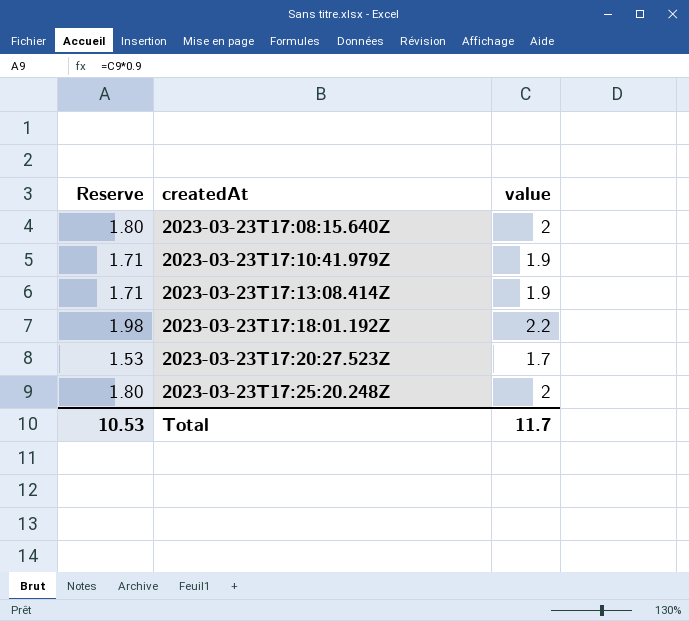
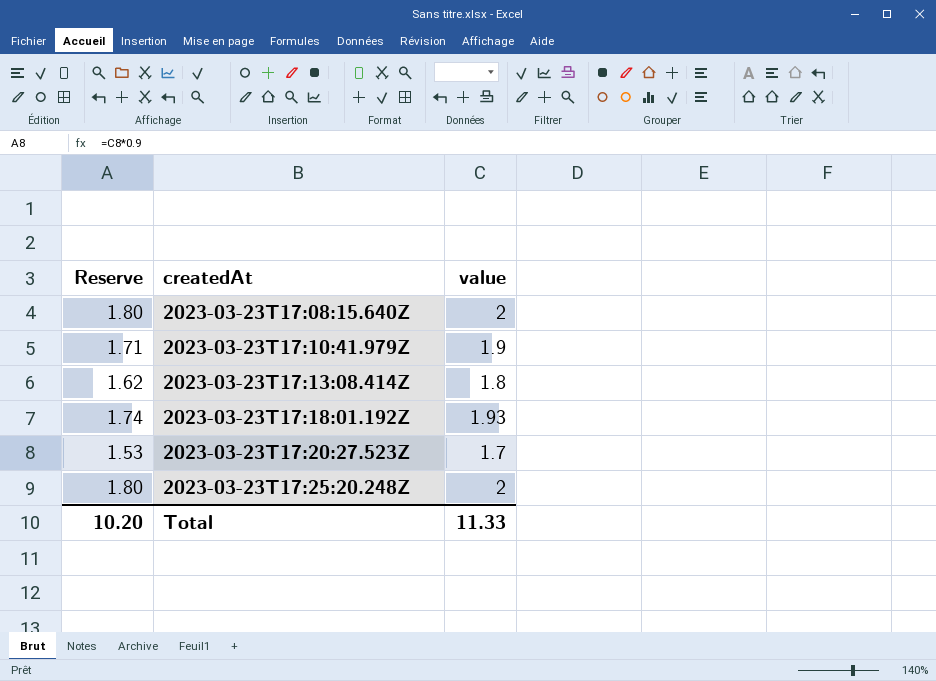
2023-03-23T17:13:08.414Z | Reserve: 1.71 -> 1.62
2023-03-23T17:13:08.414Z | value: 1.9 -> 1.8
2023-03-23T17:18:01.192Z | Reserve: 1.98 -> 1.74
2023-03-23T17:18:01.192Z | value: 2.2 -> 1.93
Total | Reserve: 10.53 -> 10.20
Total | value: 11.7 -> 11.33

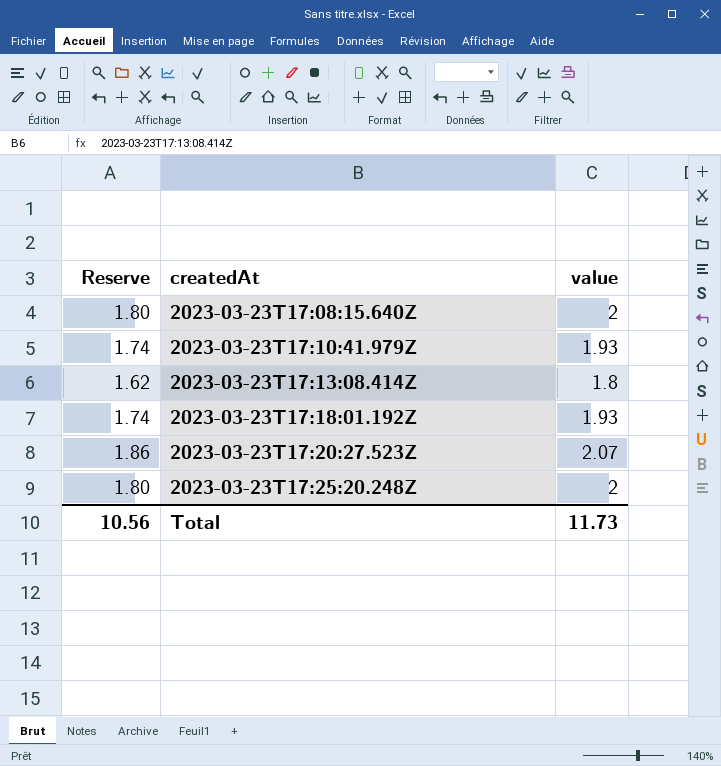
2023-03-23T17:10:41.979Z | Reserve: 1.71 -> 1.74
2023-03-23T17:10:41.979Z | value: 1.9 -> 1.93
2023-03-23T17:20:27.523Z | Reserve: 1.53 -> 1.86
2023-03-23T17:20:27.523Z | value: 1.7 -> 2.07
Total | Reserve: 10.20 -> 10.56
Total | value: 11.33 -> 11.73

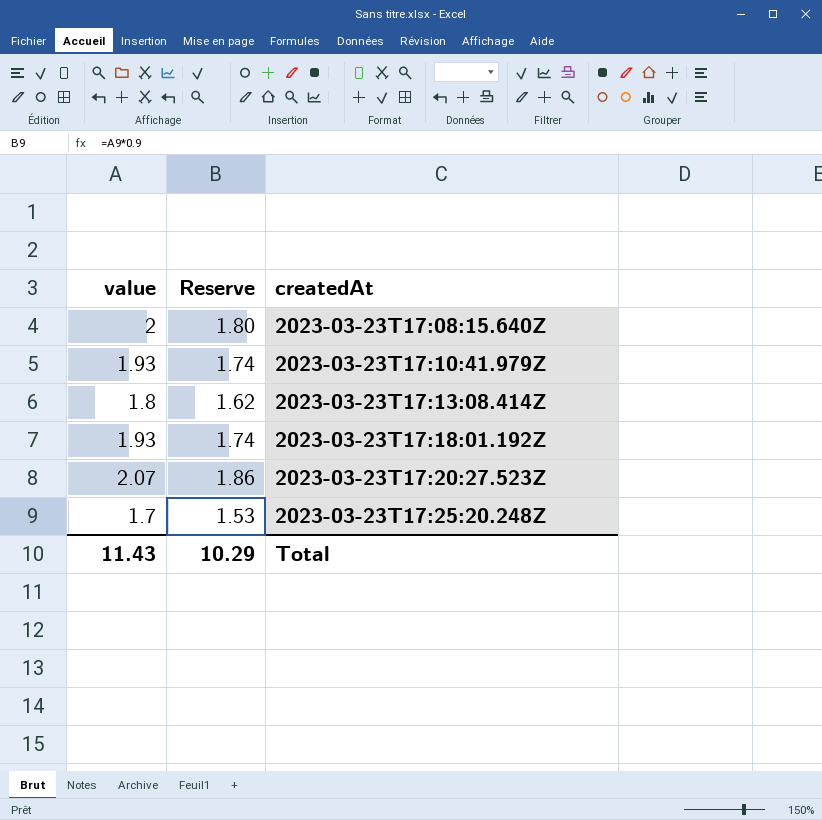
column value | position: 3 -> 1
2023-03-23T17:25:20.248Z | value: 2 -> 1.7
2023-03-23T17:25:20.248Z | Reserve: 1.80 -> 1.53
Total | value: 11.73 -> 11.43
Total | Reserve: 10.56 -> 10.29

